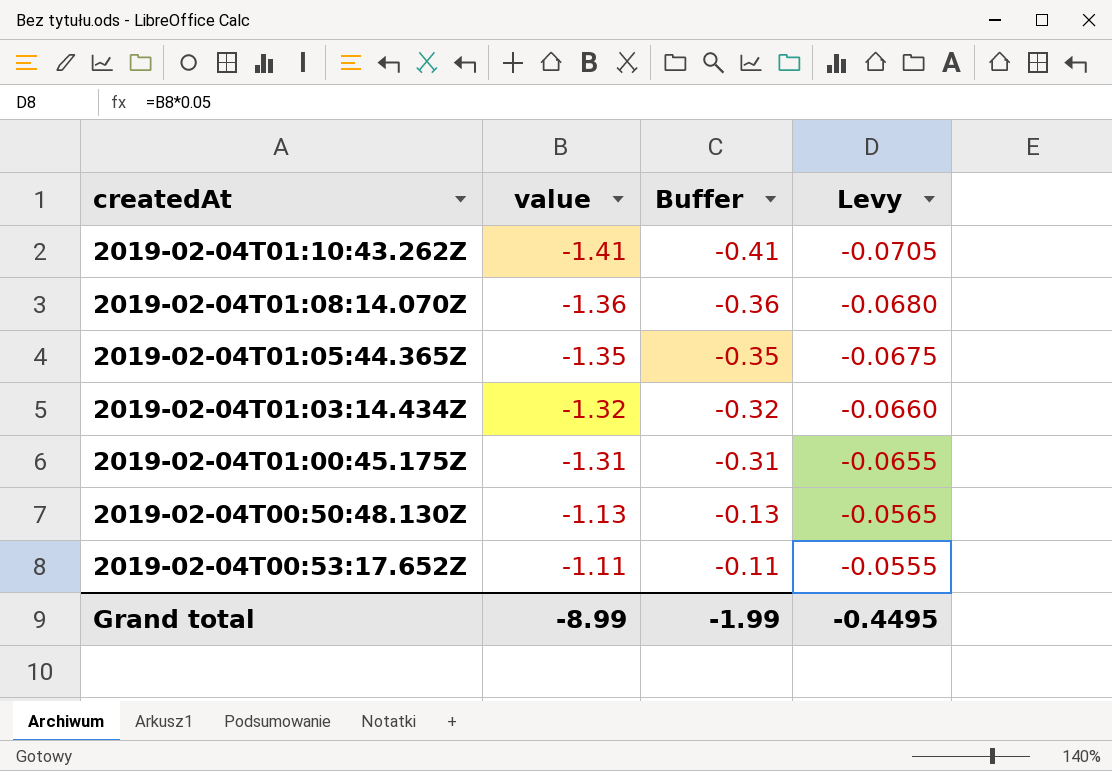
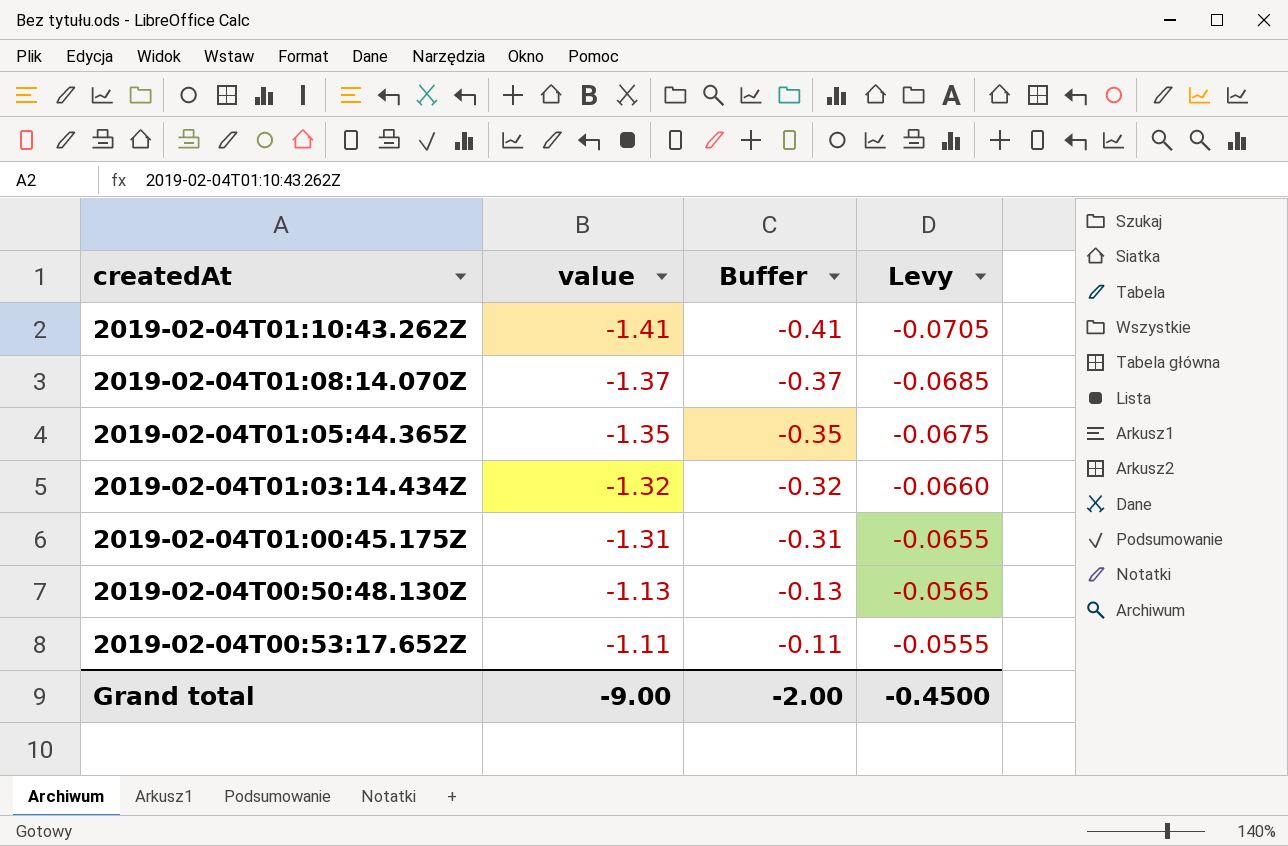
2019-02-04T01:08:14.070Z | value: -1.36 -> -1.37
2019-02-04T01:08:14.070Z | Buffer: -0.36 -> -0.37
2019-02-04T01:08:14.070Z | Levy: -0.0680 -> -0.0685
Grand total | value: -8.99 -> -9.00
Grand total | Buffer: -1.99 -> -2.00
Grand total | Levy: -0.4495 -> -0.4500

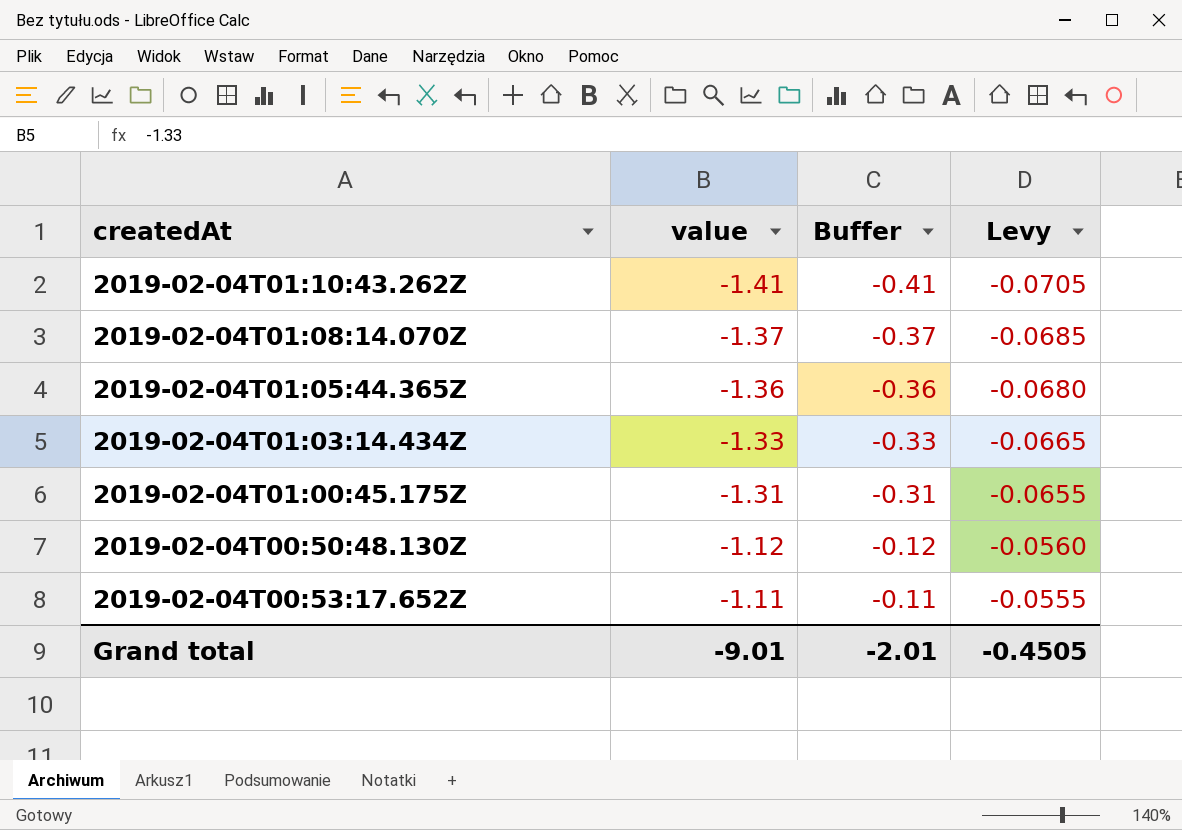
2019-02-04T01:05:44.365Z | value: -1.35 -> -1.36
2019-02-04T01:05:44.365Z | Buffer: -0.35 -> -0.36
2019-02-04T01:05:44.365Z | Levy: -0.0675 -> -0.0680
2019-02-04T01:03:14.434Z | value: -1.32 -> -1.33
2019-02-04T01:03:14.434Z | Buffer: -0.32 -> -0.33
2019-02-04T01:03:14.434Z | Levy: -0.0660 -> -0.0665
2019-02-04T00:50:48.130Z | value: -1.13 -> -1.12
2019-02-04T00:50:48.130Z | Buffer: -0.13 -> -0.12
2019-02-04T00:50:48.130Z | Levy: -0.0565 -> -0.0560
Grand total | value: -9.00 -> -9.01
Grand total | Buffer: -2.00 -> -2.01
Grand total | Levy: -0.4500 -> -0.4505

